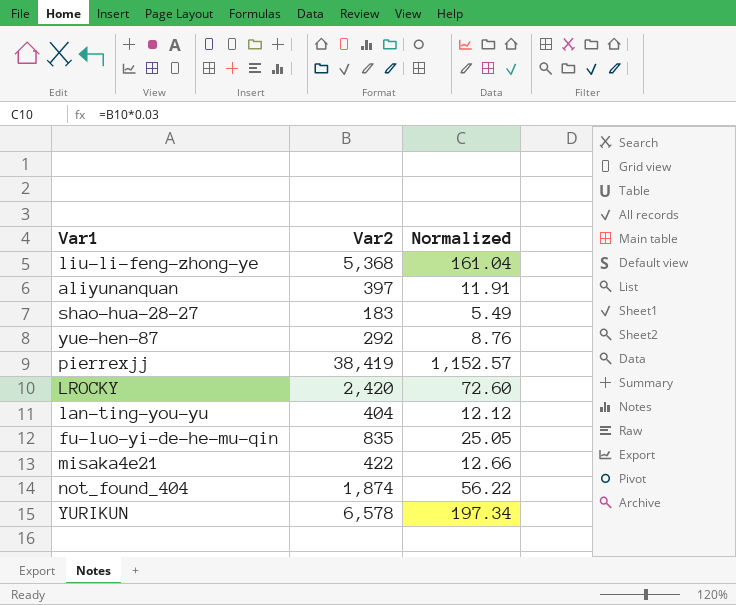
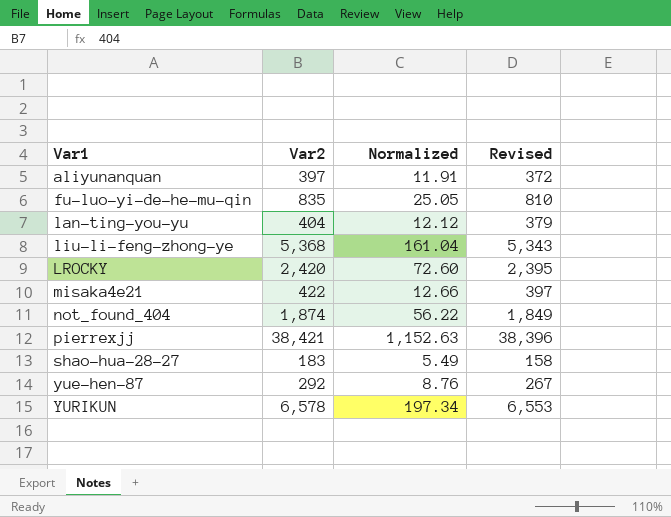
row order: none -> Var1 ascending
column Revised | formula: none -> [Var2] - 25
pierrexjj | Var2: 38,419 -> 38,421
pierrexjj | Normalized: 1,152.57 -> 1,152.63

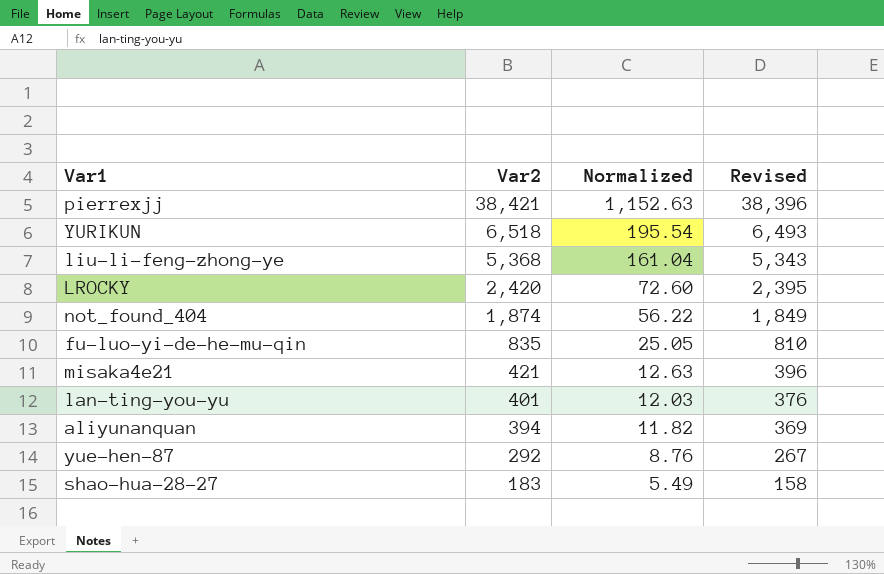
row order: Var1 ascending -> Var2 descending
YURIKUN | Var2: 6,578 -> 6,518
YURIKUN | Normalized: 197.34 -> 195.54
YURIKUN | Revised: 6,553 -> 6,493
misaka4e21 | Var2: 422 -> 421
misaka4e21 | Normalized: 12.66 -> 12.63
misaka4e21 | Revised: 397 -> 396
lan-ting-you-yu | Var2: 404 -> 401
lan-ting-you-yu | Normalized: 12.12 -> 12.03
lan-ting-you-yu | Revised: 379 -> 376
aliyunanquan | Var2: 397 -> 394
aliyunanquan | Normalized: 11.91 -> 11.82
aliyunanquan | Revised: 372 -> 369

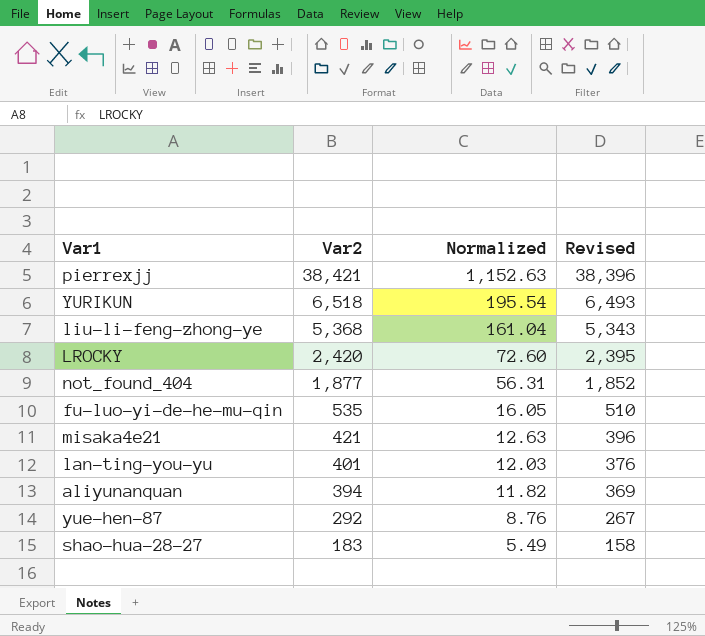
not_found_404 | Var2: 1,874 -> 1,877
not_found_404 | Normalized: 56.22 -> 56.31
not_found_404 | Revised: 1,849 -> 1,852
fu-luo-yi-de-he-mu-qin | Var2: 835 -> 535
fu-luo-yi-de-he-mu-qin | Normalized: 25.05 -> 16.05
fu-luo-yi-de-he-mu-qin | Revised: 810 -> 510

